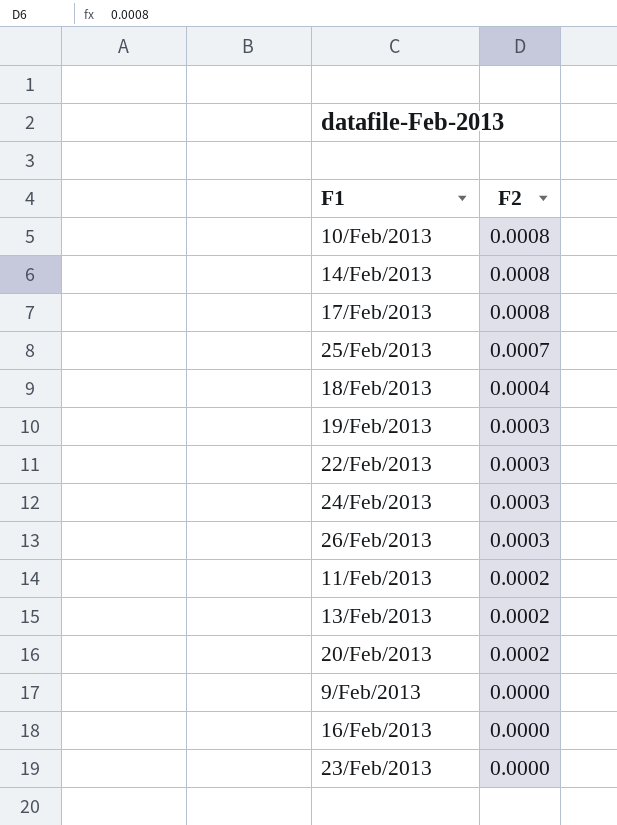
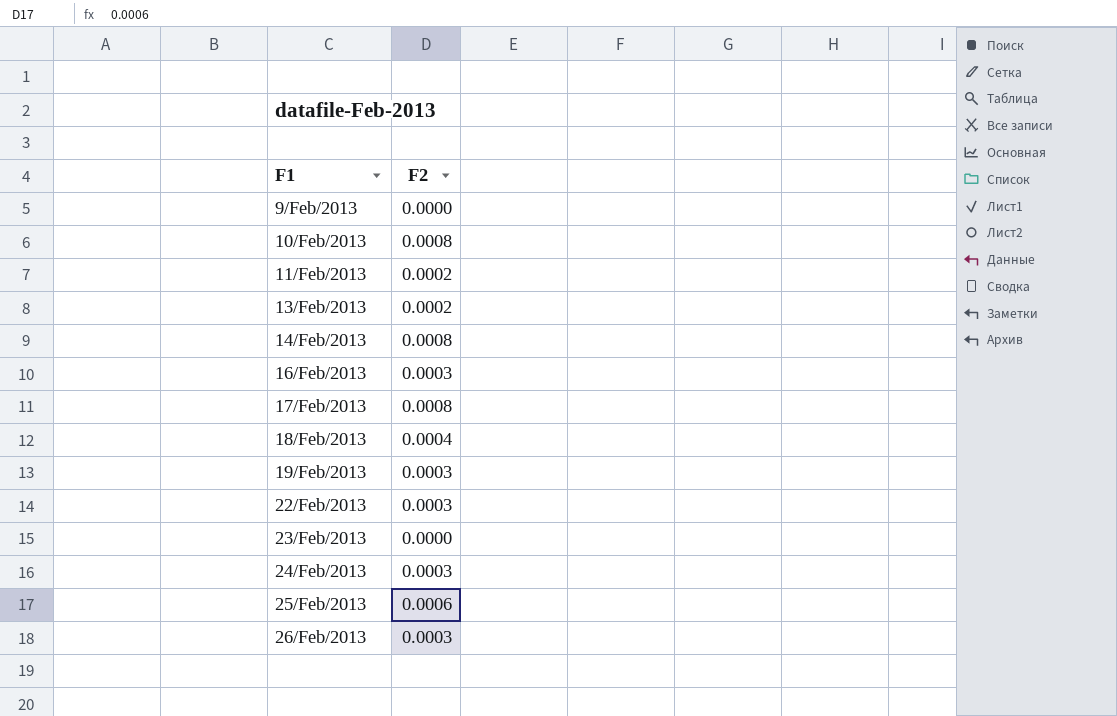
row order: F2 descending -> F1 ascending
row 20/Feb/2013: 0.0002 -> none
16/Feb/2013 | F2: 0.0000 -> 0.0003
25/Feb/2013 | F2: 0.0007 -> 0.0006

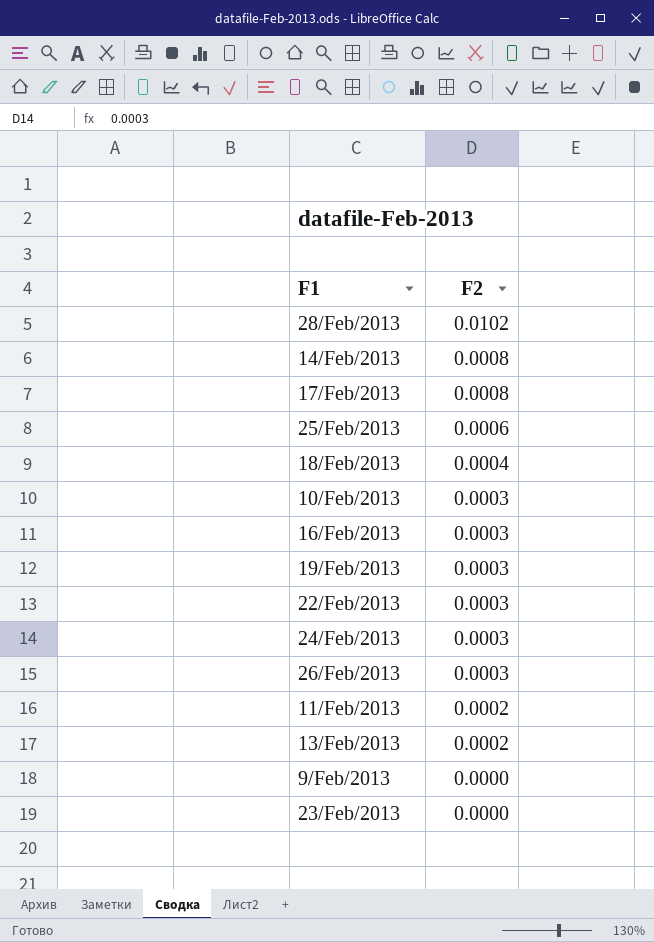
row order: F1 ascending -> F2 descending
row 28/Feb/2013: none -> 0.0102
10/Feb/2013 | F2: 0.0008 -> 0.0003

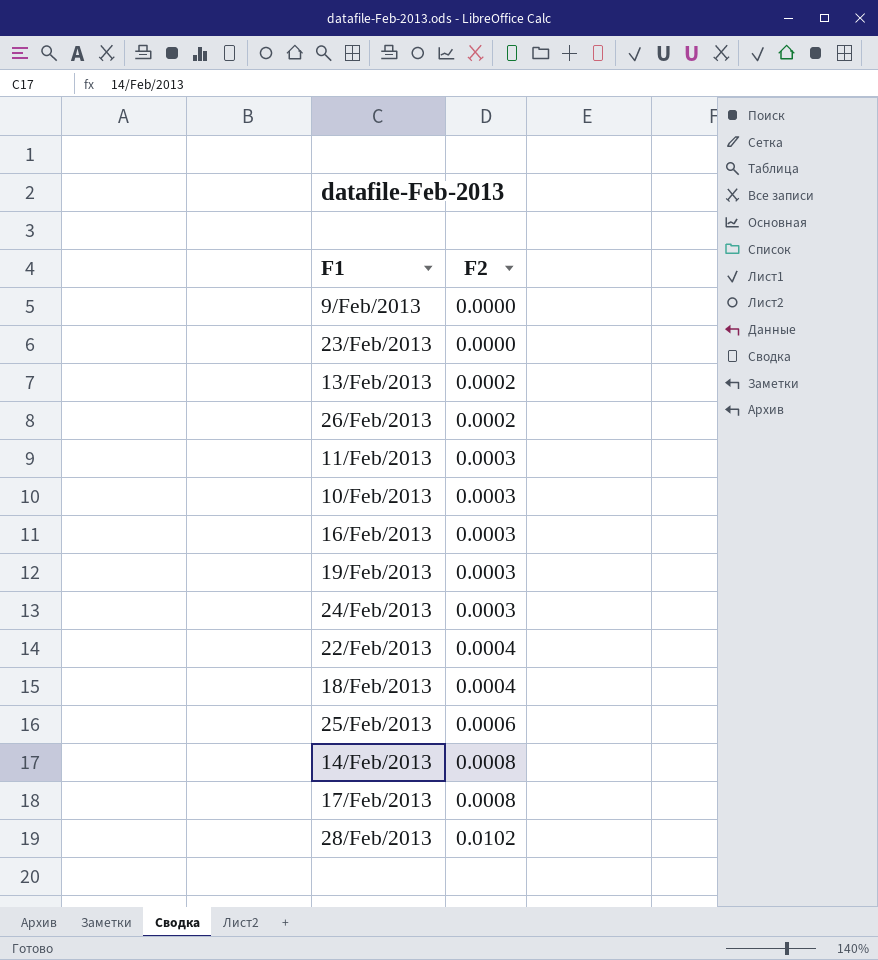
row order: F2 descending -> F2 ascending
26/Feb/2013 | F2: 0.0003 -> 0.0002
11/Feb/2013 | F2: 0.0002 -> 0.0003
22/Feb/2013 | F2: 0.0003 -> 0.0004

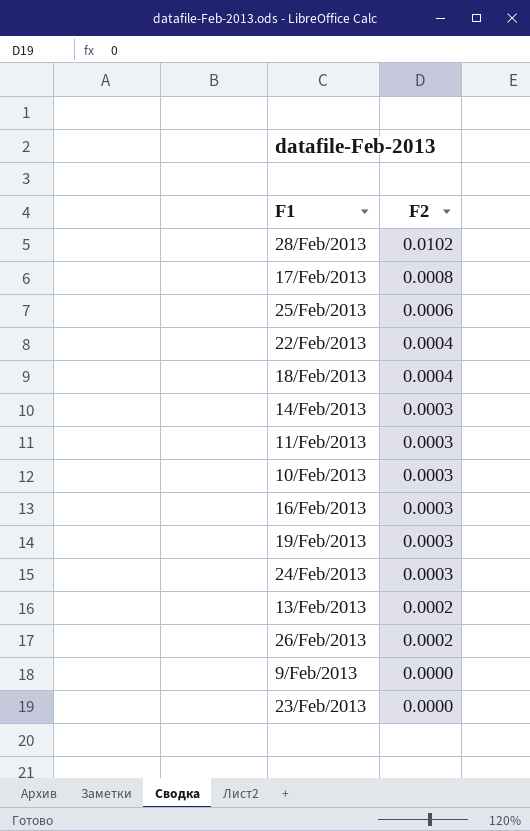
row order: F2 ascending -> F2 descending
14/Feb/2013 | F2: 0.0008 -> 0.0003

